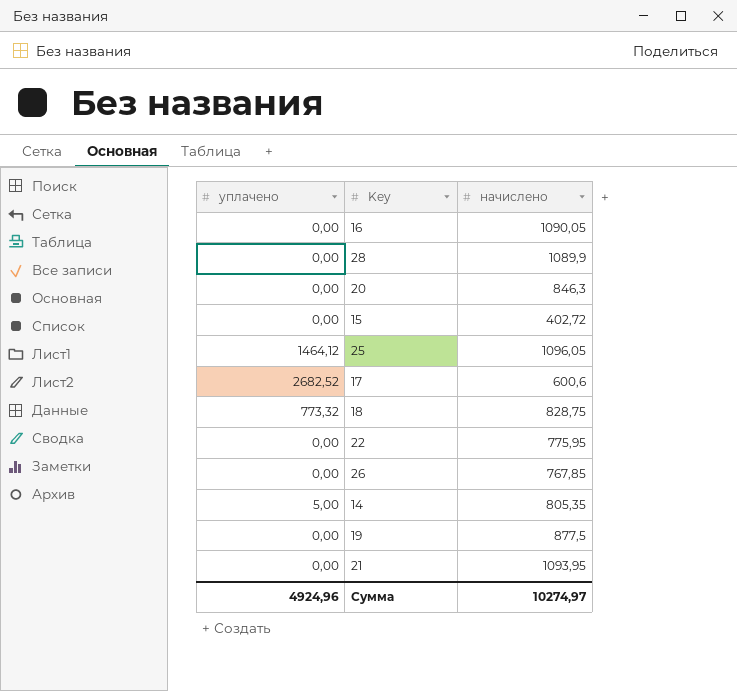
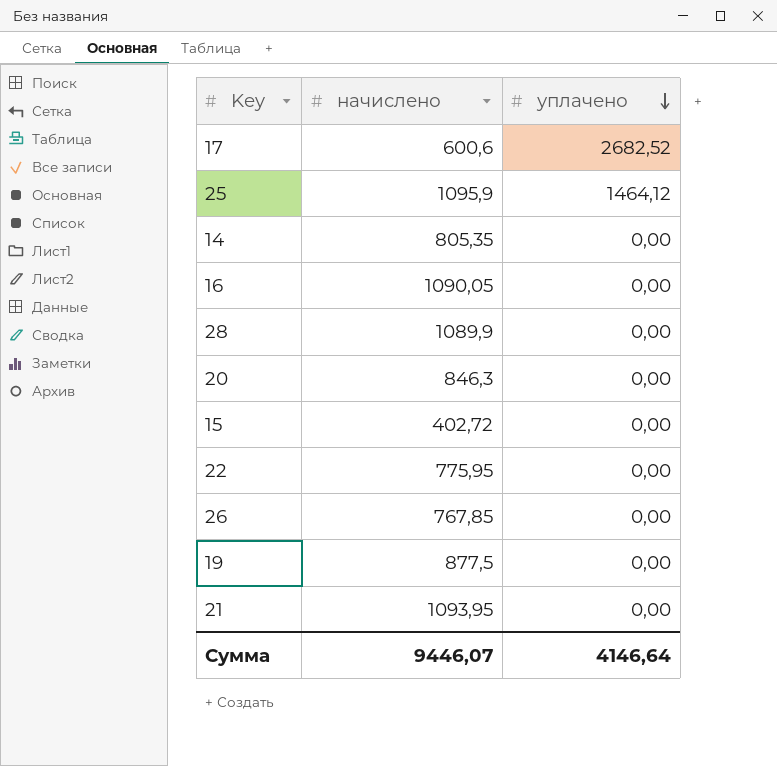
row order: none -> уплачено descending
column уплачено | position: 1 -> 3
row 18: 773,32 | 828,75 -> none
25 | начислено: 1096,05 -> 1095,9
14 | уплачено: 5,00 -> 0,00
Сумма | начислено: 10274,97 -> 9446,07
Сумма | уплачено: 4924,96 -> 4146,64

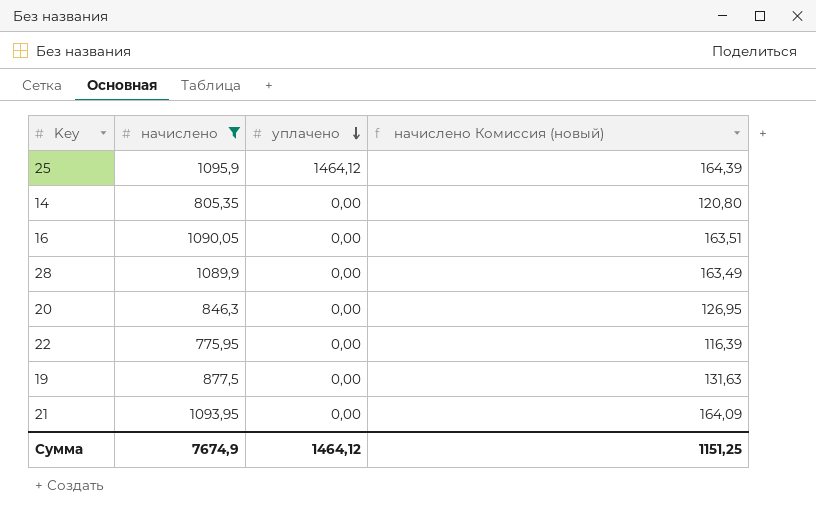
filter: none -> начислено >= 775,95
column начислено Комиссия (новый) | formula: none -> [начислено] * 0,15
Сумма | начислено: 9446,07 -> 7674,9
Сумма | уплачено: 4146,64 -> 1464,12

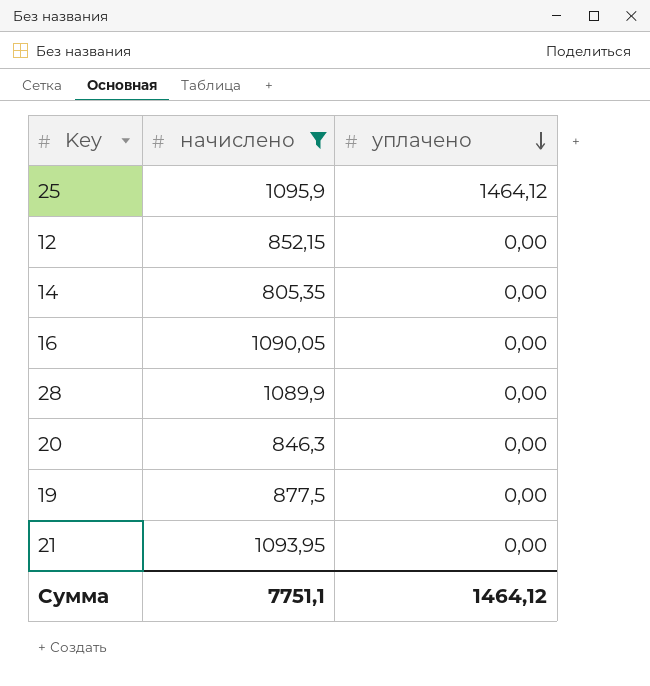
column начислено Комиссия (новый) | formula: [начислено] * 0,15 -> none
row 22: 775,95 | 0,00 | 116,39 -> none
row 12: none -> 852,15 | 0,00
Сумма | начислено: 7674,9 -> 7751,1

